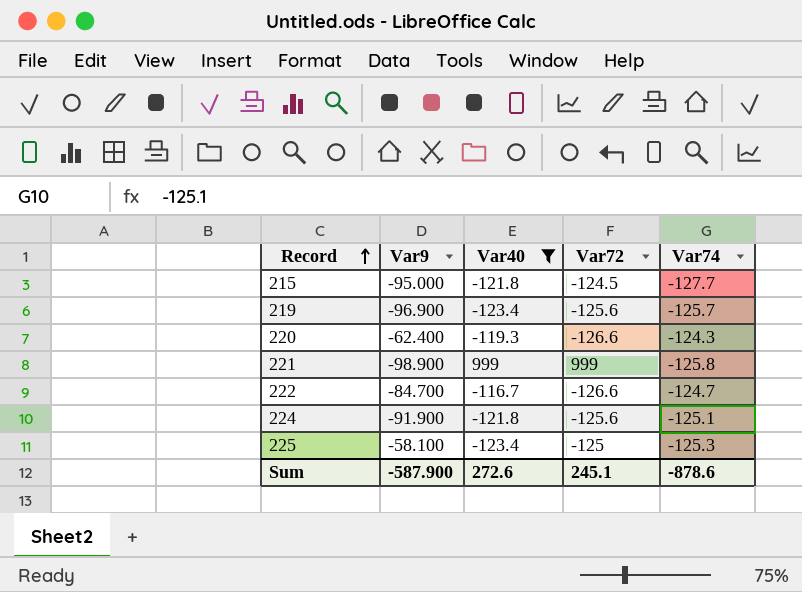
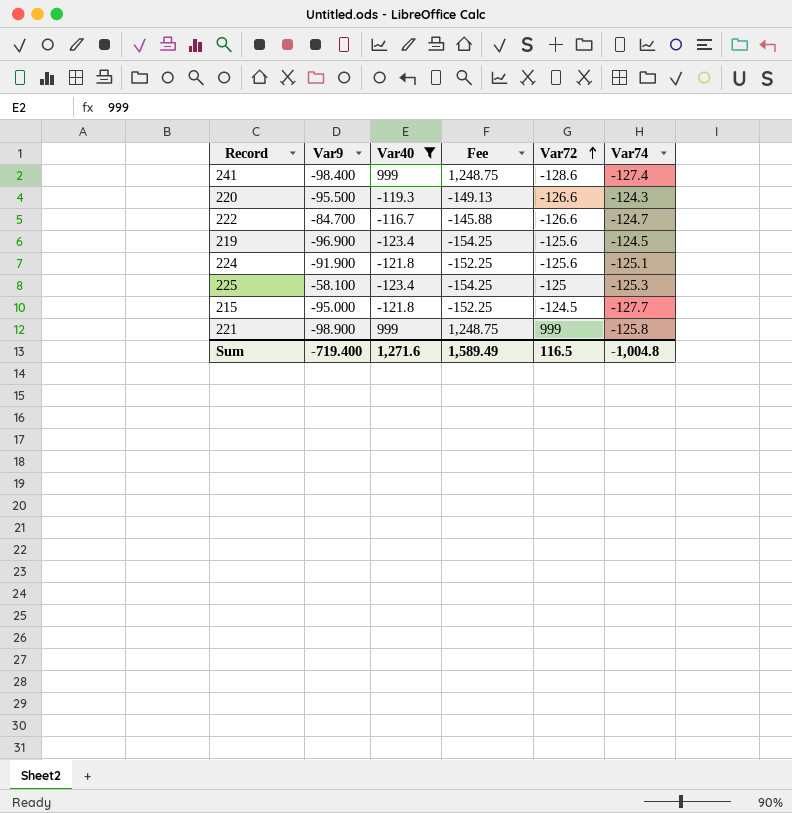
row order: Record ascending -> Var72 ascending
column Fee | formula: none -> [Var40] * 1.25
row 241: none -> -98.400 | 999 | 1,248.75 | -128.6 | -127.4
220 | Var9: -62.400 -> -95.500
219 | Var74: -125.7 -> -124.5
Sum | Var9: -587.900 -> -719.400
Sum | Var40: 272.6 -> 1,271.6
Sum | Var72: 245.1 -> 116.5
Sum | Var74: -878.6 -> -1,004.8

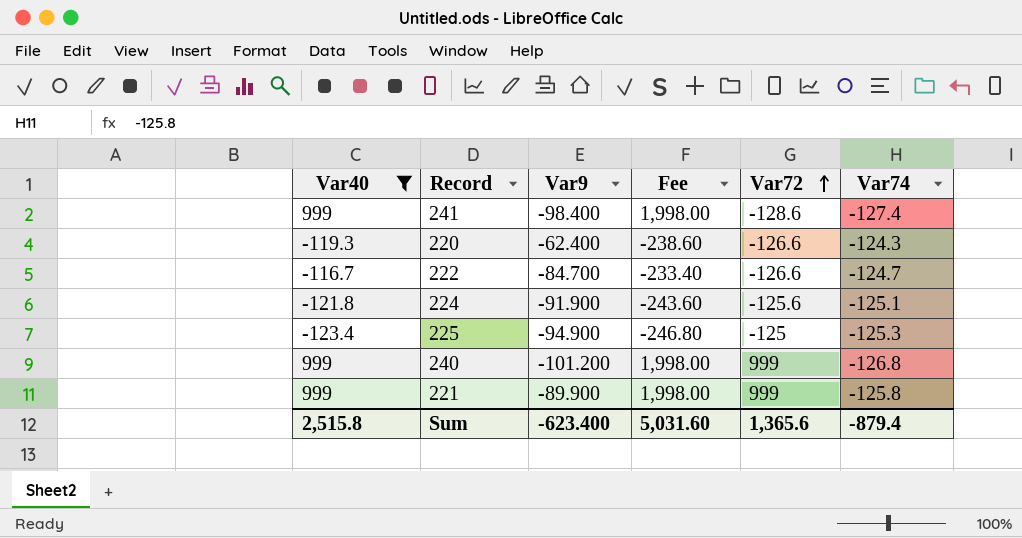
column Var40 | position: 3 -> 1
column Fee | formula: [Var40] * 1.25 -> [Var40] * 2
row 219: -96.900 | -123.4 | -154.25 | -125.6 | -124.5 -> none
row 215: -95.000 | -121.8 | -152.25 | -124.5 | -127.7 -> none
220 | Var9: -95.500 -> -62.400
225 | Var9: -58.100 -> -94.900
row 240: none -> 999 | -101.200 | 1,998.00 | 999 | -126.8
221 | Var9: -98.900 -> -89.900
Sum | Var40: 1,271.6 -> 2,515.8
Sum | Var9: -719.400 -> -623.400
Sum | Fee: 1,589.49 -> 5,031.60
Sum | Var72: 116.5 -> 1,365.6
Sum | Var74: -1,004.8 -> -879.4

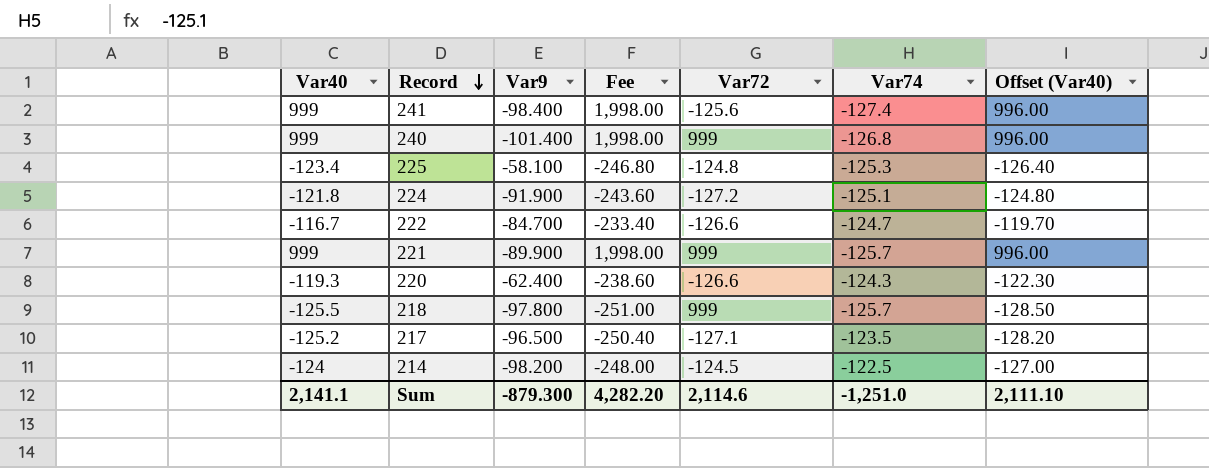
filter: Var40 >= -123.4 -> none
row order: Var72 ascending -> Record descending
column Offset (Var40) | formula: none -> [Var40] - 3
241 | Var72: -128.6 -> -125.6
240 | Var9: -101.200 -> -101.400
225 | Var9: -94.900 -> -58.100
225 | Var72: -125 -> -124.8
224 | Var72: -125.6 -> -127.2
221 | Var74: -125.8 -> -125.7
Sum | Var40: 2,515.8 -> 2,141.1
Sum | Var9: -623.400 -> -879.300
Sum | Fee: 5,031.60 -> 4,282.20
Sum | Var72: 1,365.6 -> 2,114.6
Sum | Var74: -879.4 -> -1,251.0

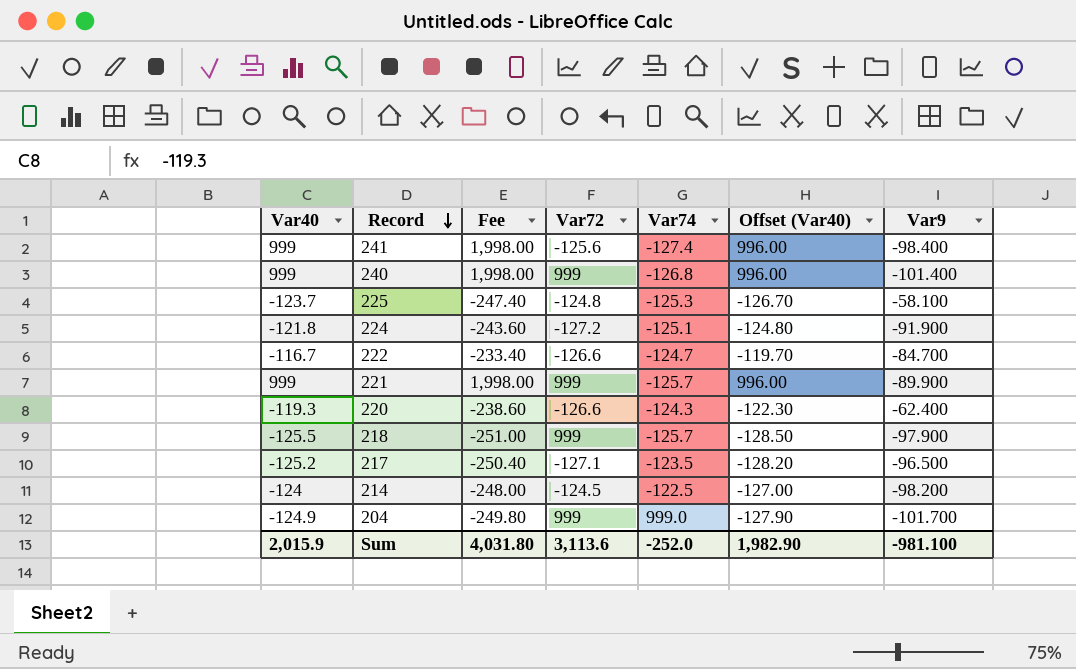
column Var9 | position: 3 -> 7
225 | Var40: -123.4 -> -123.7
225 | Fee: -246.80 -> -247.40
225 | Offset (Var40): -126.40 -> -126.70
218 | Var9: -97.800 -> -97.900
row 204: none -> -124.9 | -249.80 | 999 | 999.0 | -127.90 | -101.700
Sum | Var40: 2,141.1 -> 2,015.9
Sum | Fee: 4,282.20 -> 4,031.80
Sum | Var72: 2,114.6 -> 3,113.6
Sum | Var74: -1,251.0 -> -252.0
Sum | Offset (Var40): 2,111.10 -> 1,982.90
Sum | Var9: -879.300 -> -981.100

